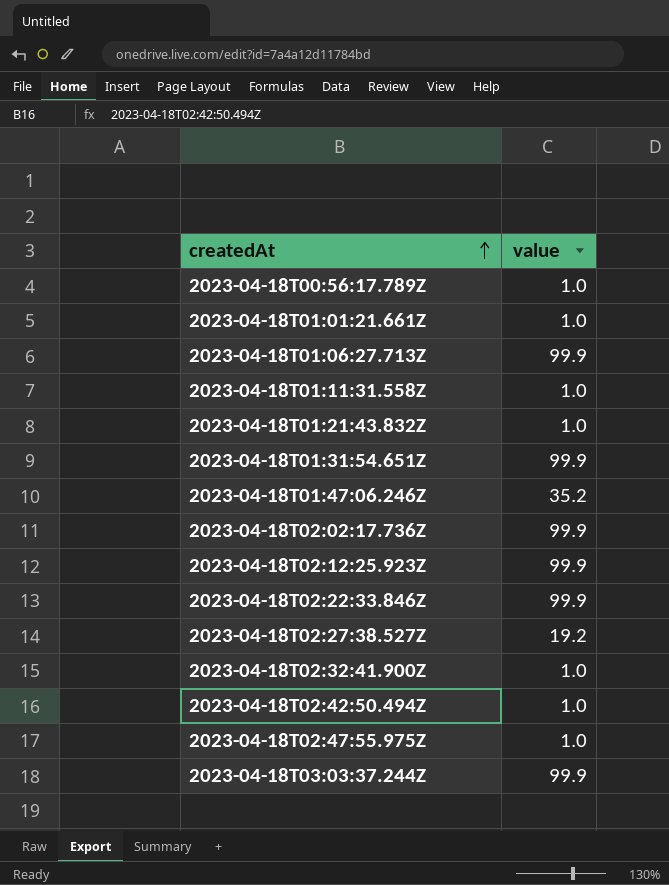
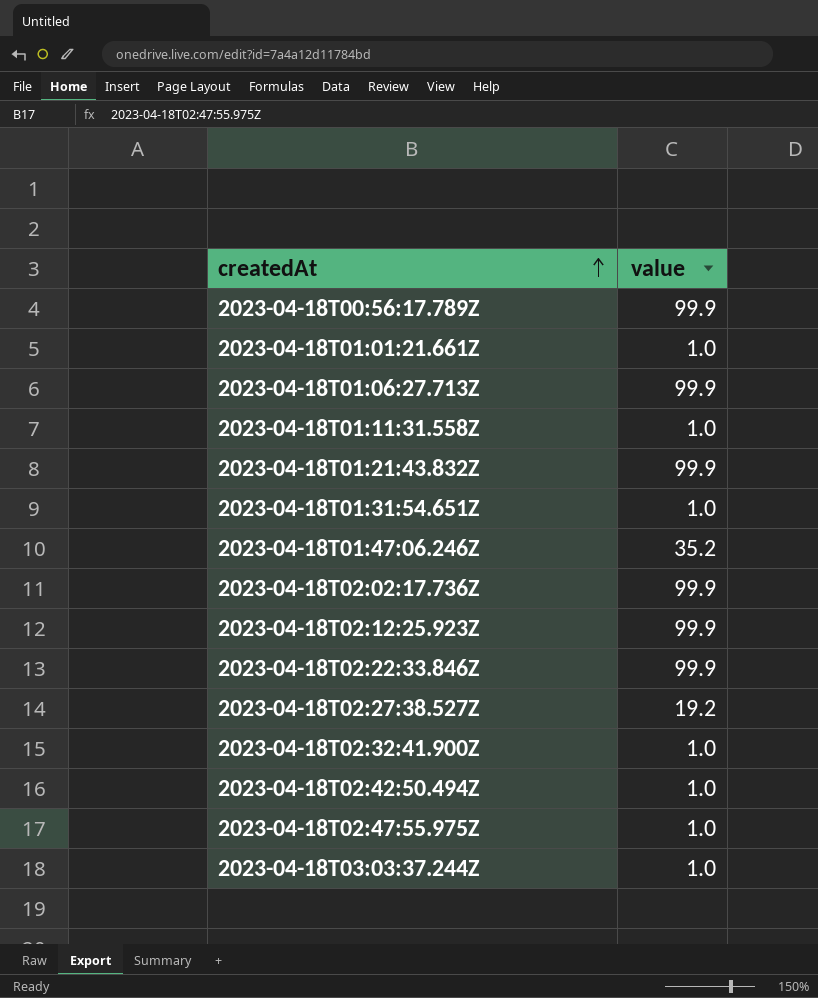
2023-04-18T00:56:17.789Z | value: 1.0 -> 99.9
2023-04-18T01:21:43.832Z | value: 1.0 -> 99.9
2023-04-18T01:31:54.651Z | value: 99.9 -> 1.0
2023-04-18T03:03:37.244Z | value: 99.9 -> 1.0

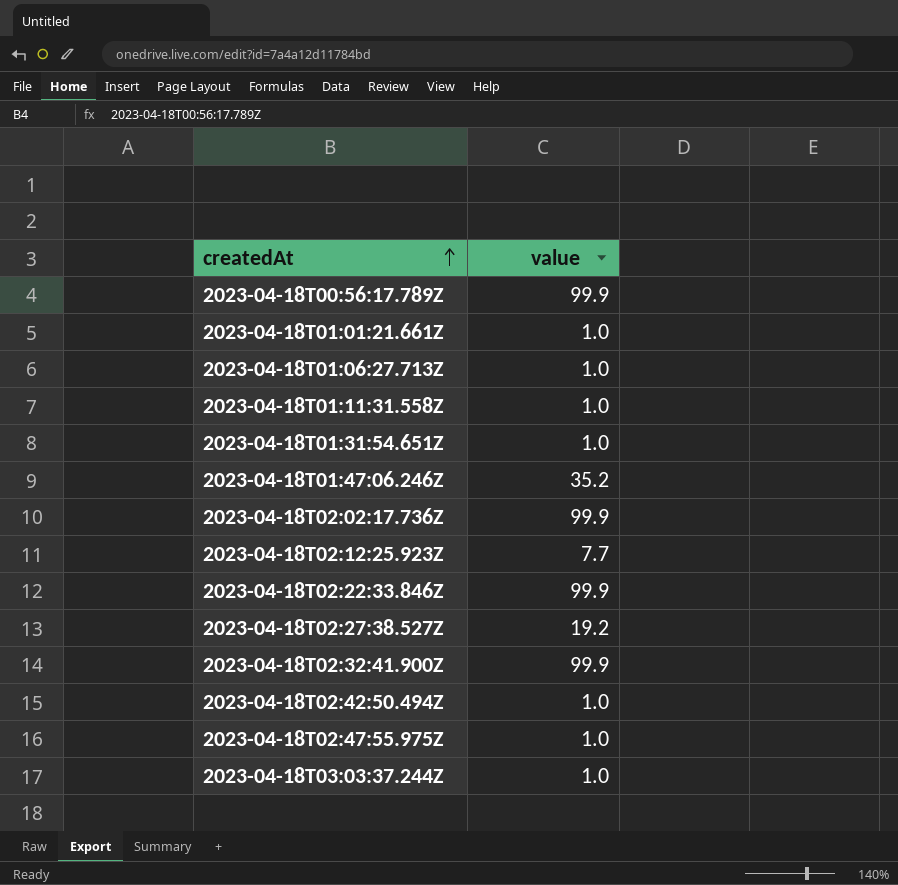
row 2023-04-18T01:21:43.832Z: 99.9 -> none
2023-04-18T01:06:27.713Z | value: 99.9 -> 1.0
2023-04-18T02:12:25.923Z | value: 99.9 -> 7.7
2023-04-18T02:32:41.900Z | value: 1.0 -> 99.9

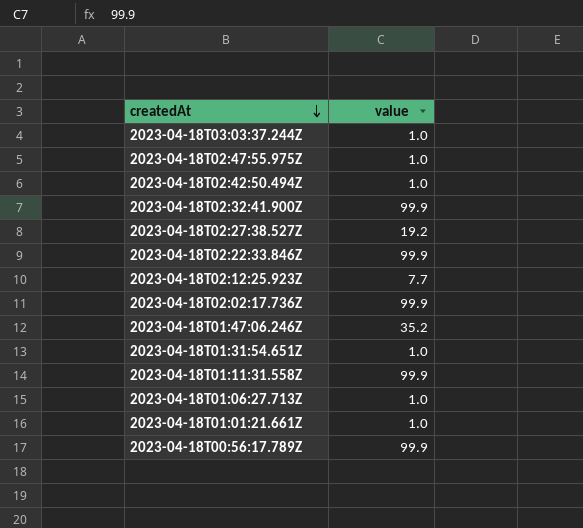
row order: createdAt ascending -> createdAt descending
2023-04-18T01:11:31.558Z | value: 1.0 -> 99.9

